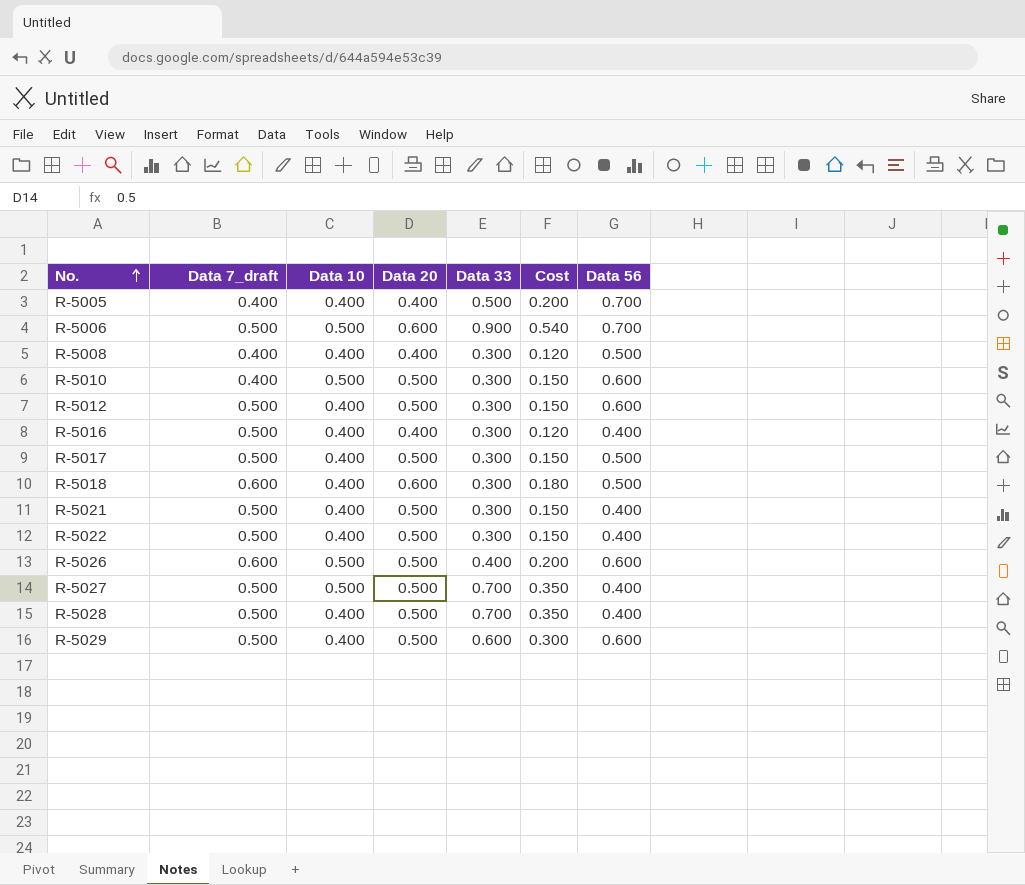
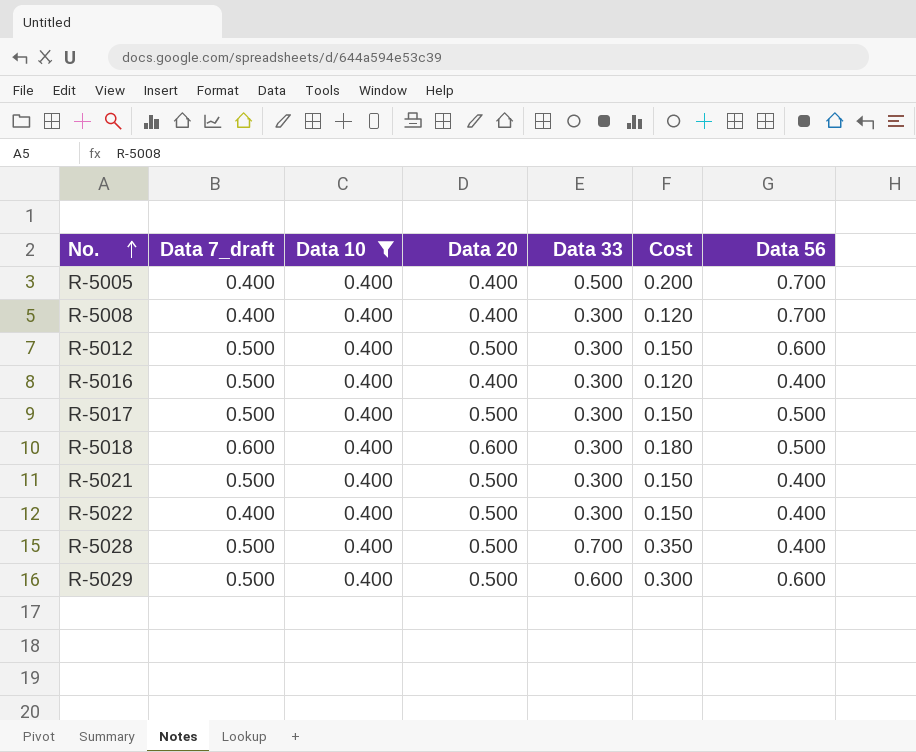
filter: none -> Data 10 = 0.400
R-5008 | Data 56: 0.500 -> 0.700
R-5022 | Data 7_draft: 0.500 -> 0.400

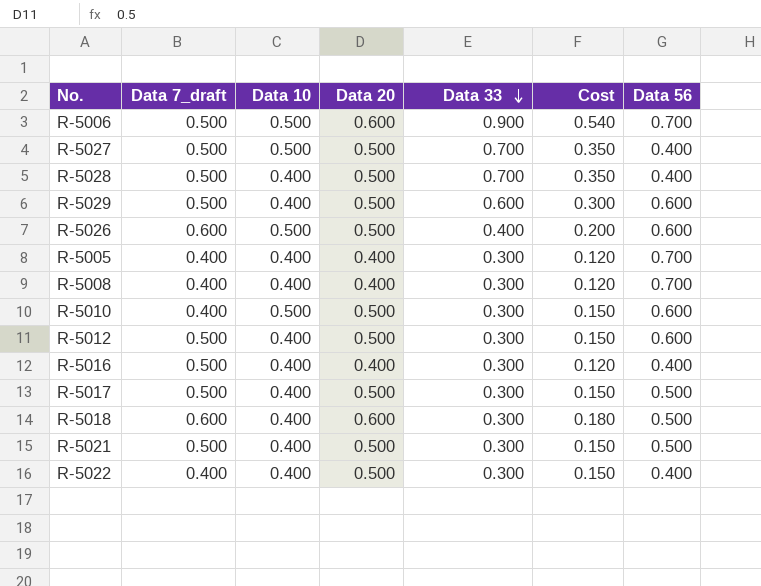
filter: Data 10 = 0.400 -> none
row order: No. ascending -> Data 33 descending
R-5005 | Data 33: 0.500 -> 0.300
R-5005 | Cost: 0.200 -> 0.120
R-5021 | Data 56: 0.400 -> 0.500

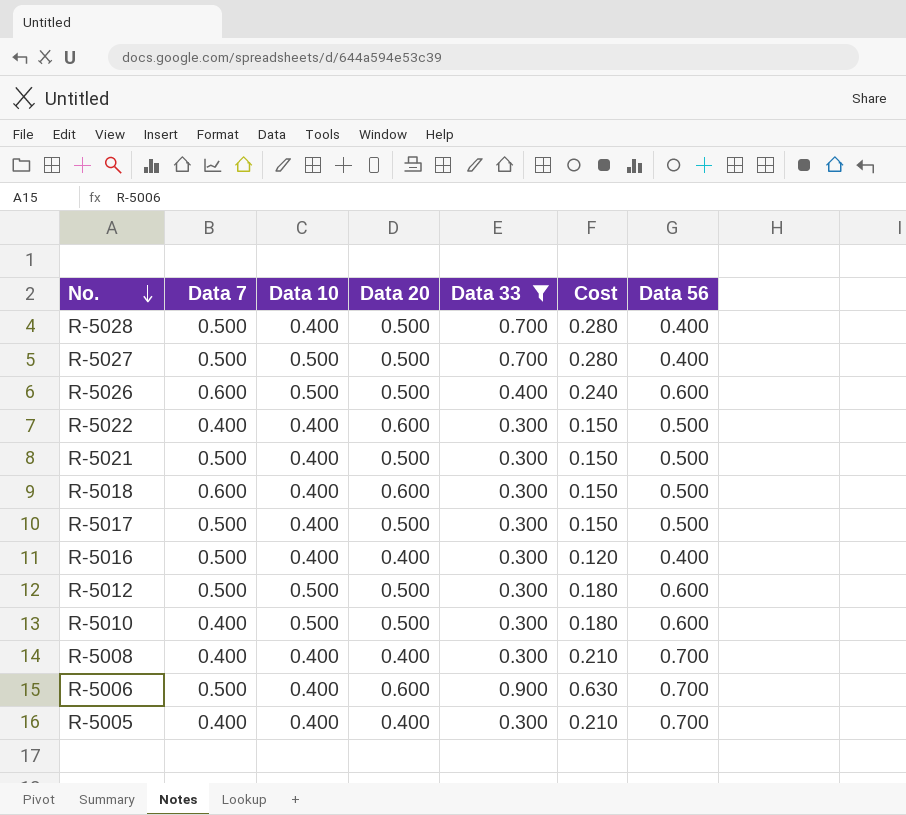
filter: none -> Data 33 != 0.600
row order: Data 33 descending -> No. descending
column name: Data 7_draft -> Data 7
column Cost | formula: [Data 20] * [Data 33] -> [Data 33] * [Data 56]
R-5022 | Data 20: 0.500 -> 0.600
R-5022 | Data 56: 0.400 -> 0.500
R-5012 | Data 10: 0.400 -> 0.500
R-5006 | Data 10: 0.500 -> 0.400

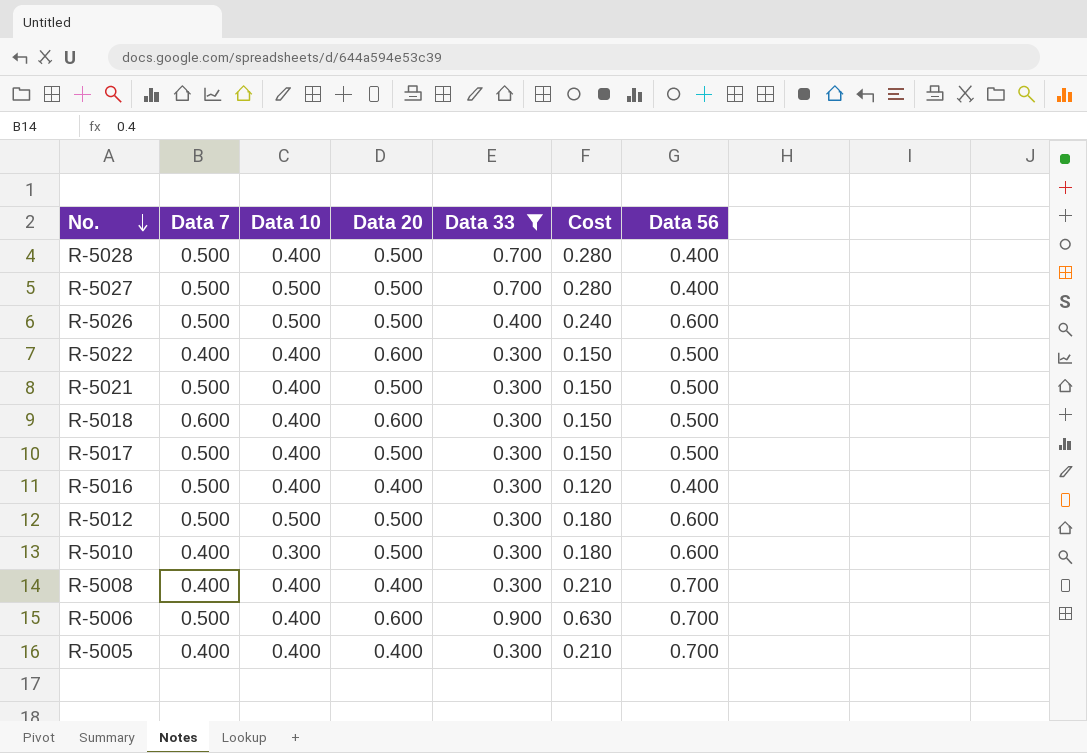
R-5026 | Data 7: 0.600 -> 0.500
R-5010 | Data 10: 0.500 -> 0.300

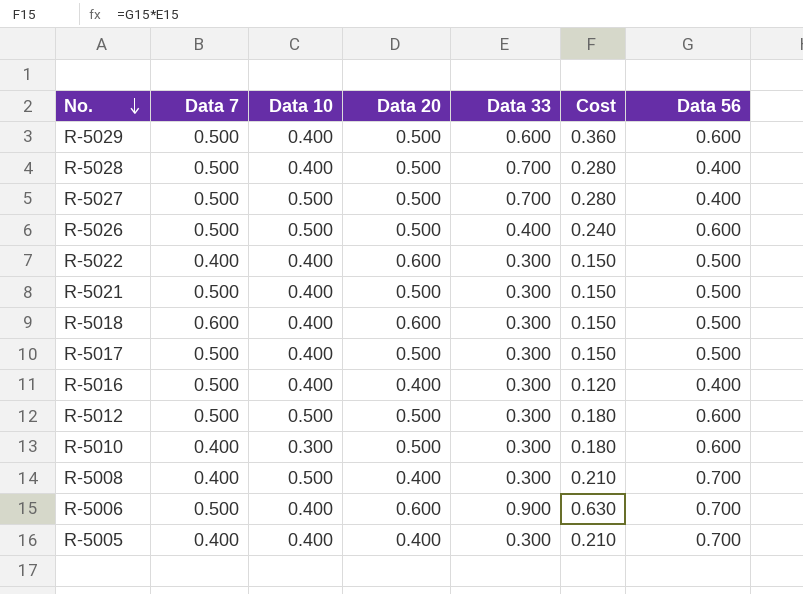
filter: Data 33 != 0.600 -> none
R-5008 | Data 10: 0.400 -> 0.500

